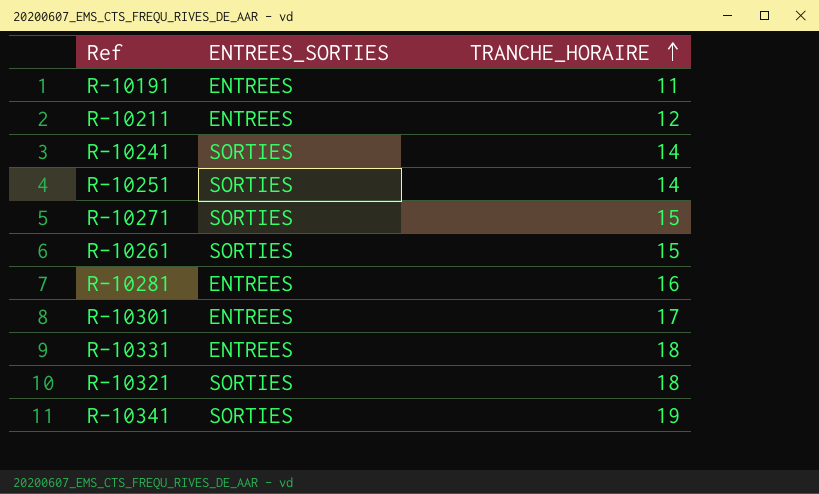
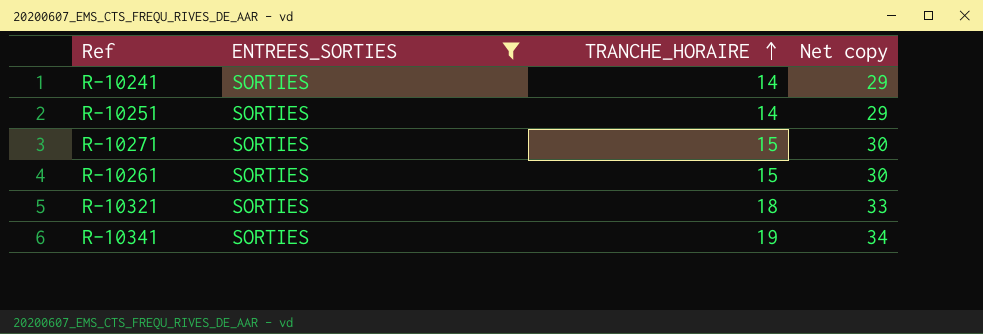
filter: none -> ENTREES_SORTIES = SORTIES
column Net copy | formula: none -> [TRANCHE_HORAIRE] + 15

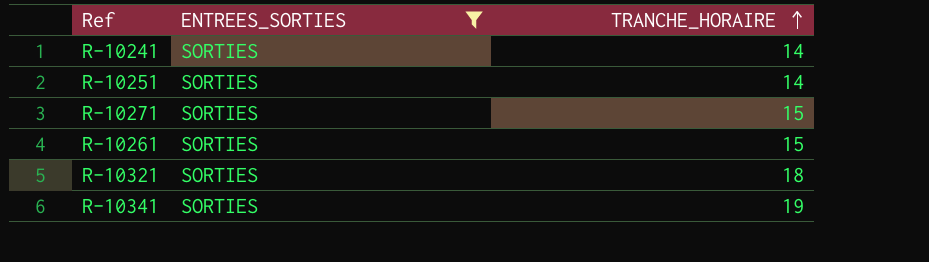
column Net copy | formula: [TRANCHE_HORAIRE] + 15 -> none

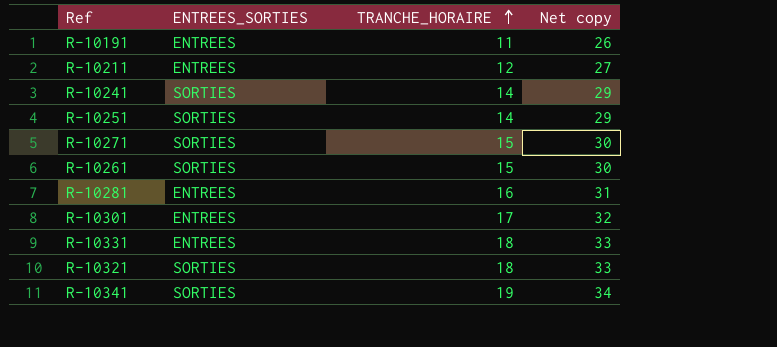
filter: ENTREES_SORTIES = SORTIES -> none
column Net copy | formula: none -> [TRANCHE_HORAIRE] + 15

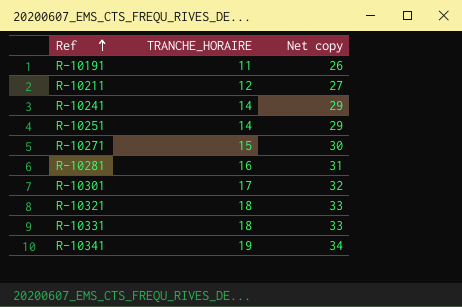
row order: TRANCHE_HORAIRE ascending -> Ref ascending
column ENTREES_SORTIES | position: 2 -> none
row R-10261: SORTIES | 15 | 30 -> none

